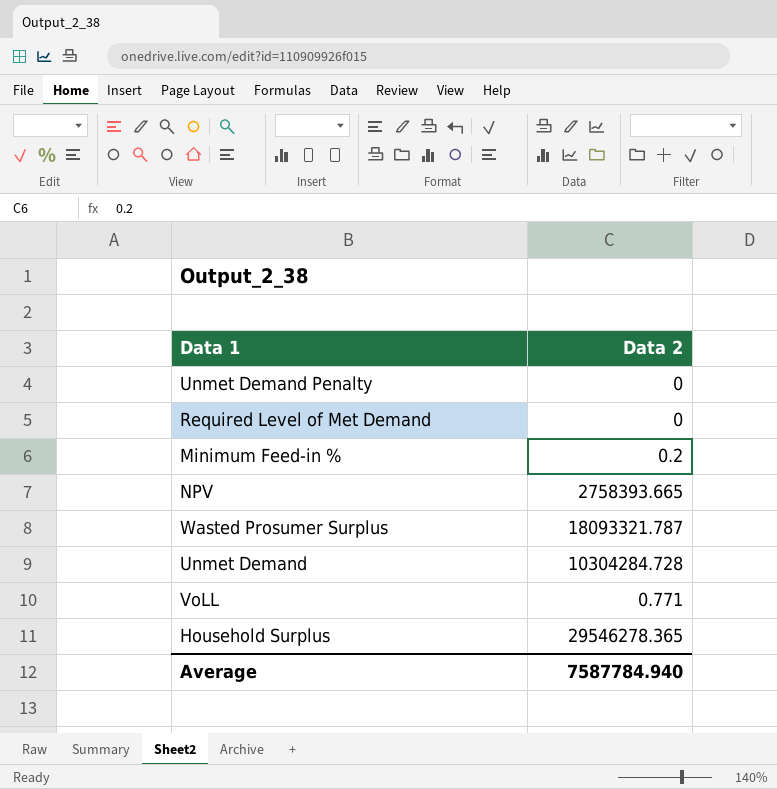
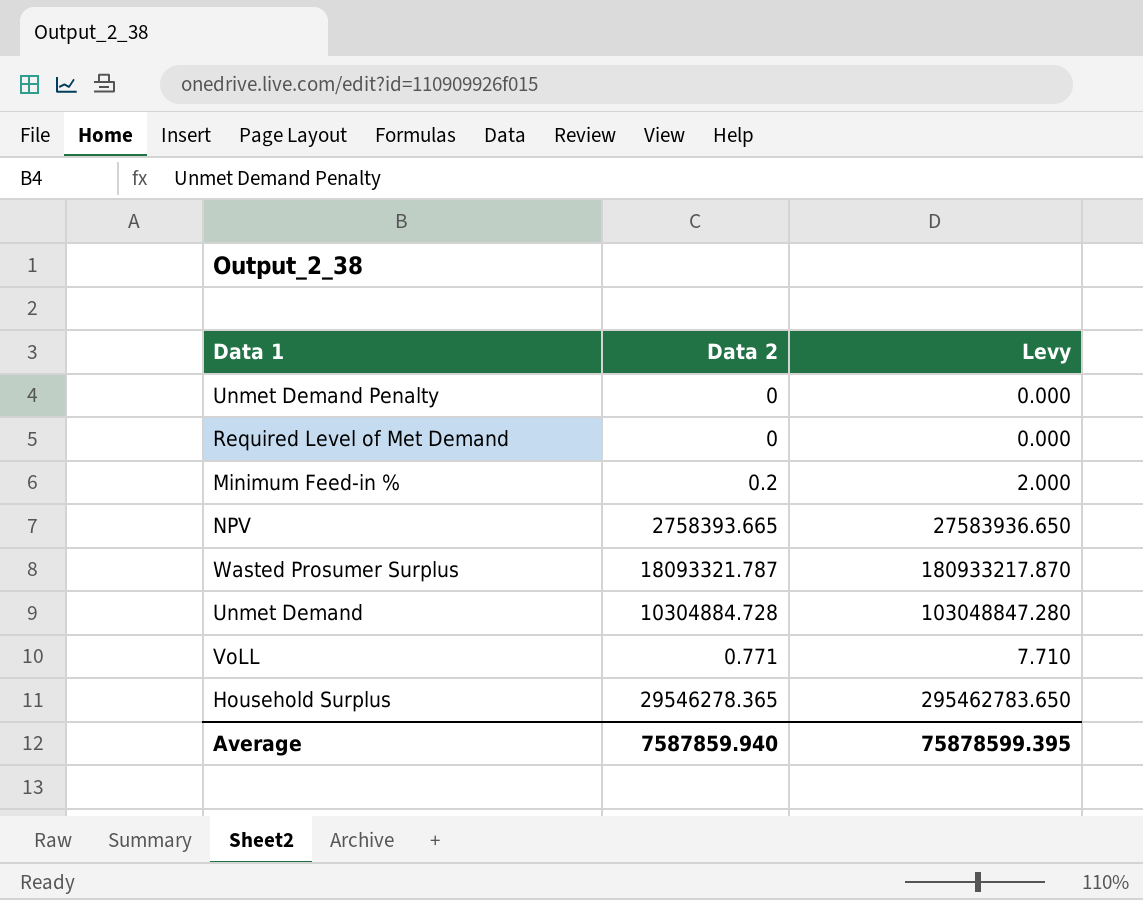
column Levy | formula: none -> [Data 2] * 10
Unmet Demand | Data 2: 10304284.728 -> 10304884.728
Average | Data 2: 7587784.940 -> 7587859.940

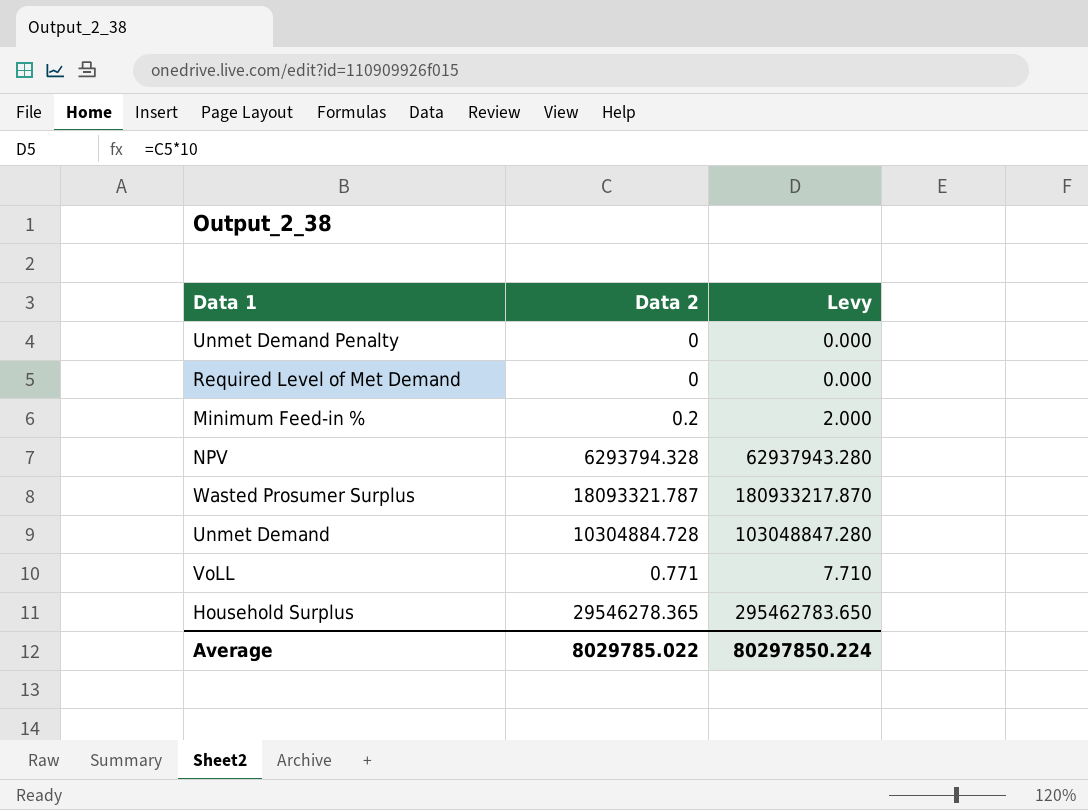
NPV | Data 2: 2758393.665 -> 6293794.328
NPV | Levy: 27583936.650 -> 62937943.280
Average | Data 2: 7587859.940 -> 8029785.022
Average | Levy: 75878599.395 -> 80297850.224

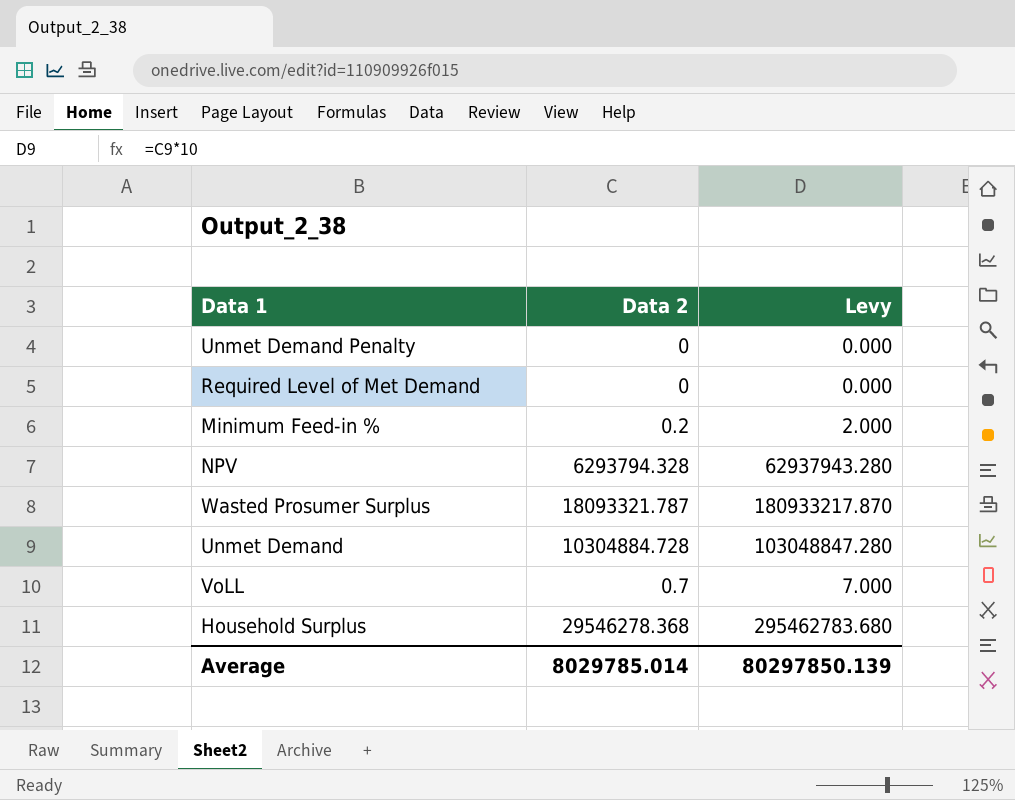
VoLL | Data 2: 0.771 -> 0.7
VoLL | Levy: 7.710 -> 7.000
Household Surplus | Data 2: 29546278.365 -> 29546278.368
Household Surplus | Levy: 295462783.650 -> 295462783.680
Average | Data 2: 8029785.022 -> 8029785.014
Average | Levy: 80297850.224 -> 80297850.139

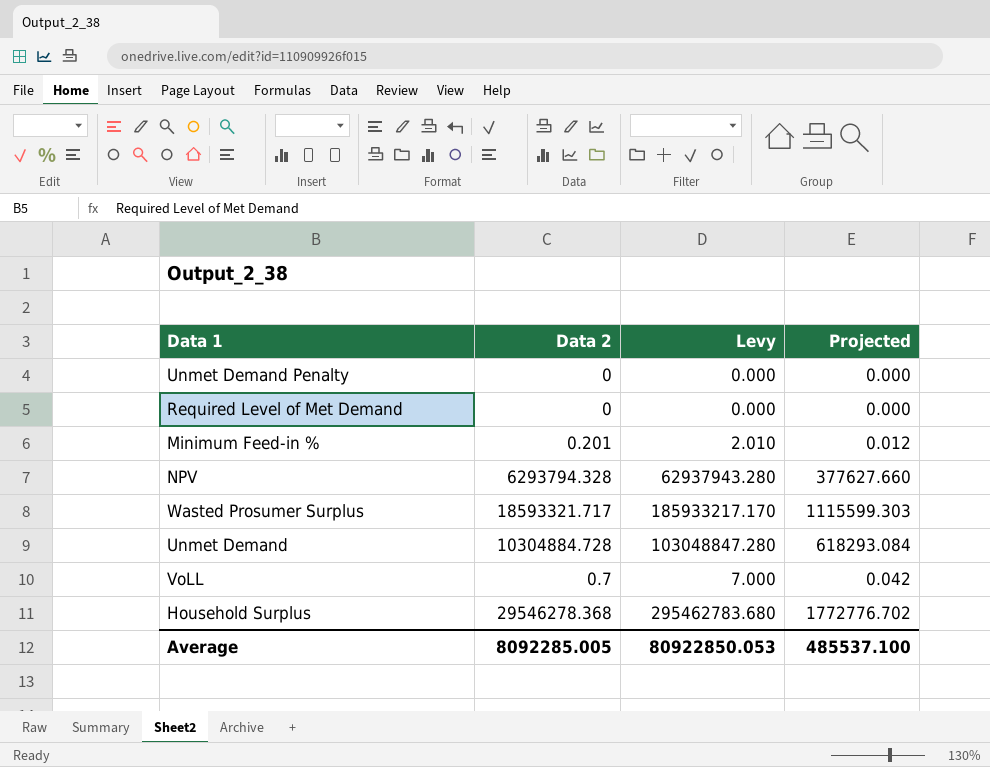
column Projected | formula: none -> [Data 2] * 0.06
Minimum Feed-in % | Data 2: 0.2 -> 0.201
Minimum Feed-in % | Levy: 2.000 -> 2.010
Wasted Prosumer Surplus | Data 2: 18093321.787 -> 18593321.717
Wasted Prosumer Surplus | Levy: 180933217.870 -> 185933217.170
Average | Data 2: 8029785.014 -> 8092285.005
Average | Levy: 80297850.139 -> 80922850.053

